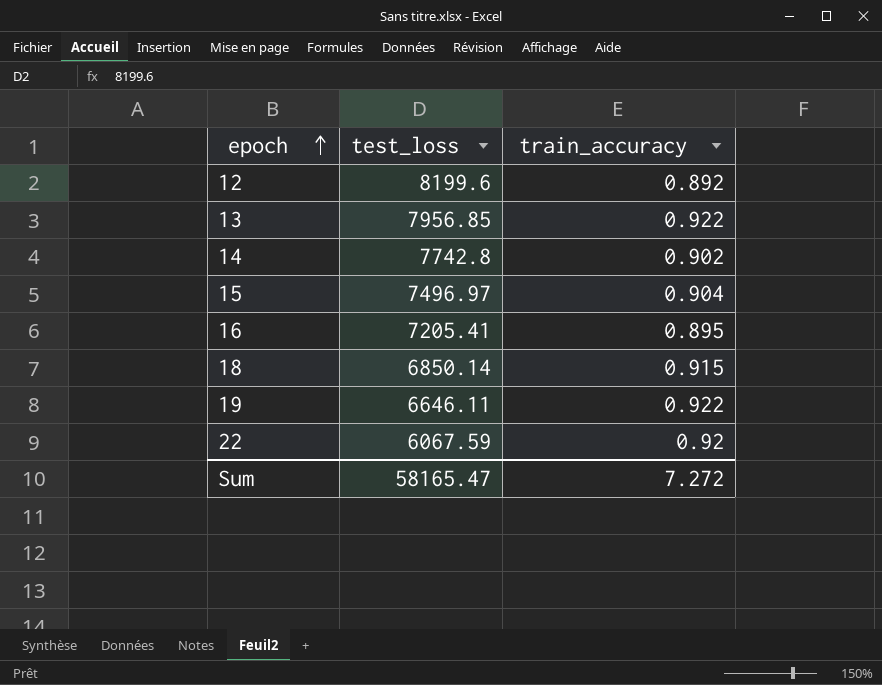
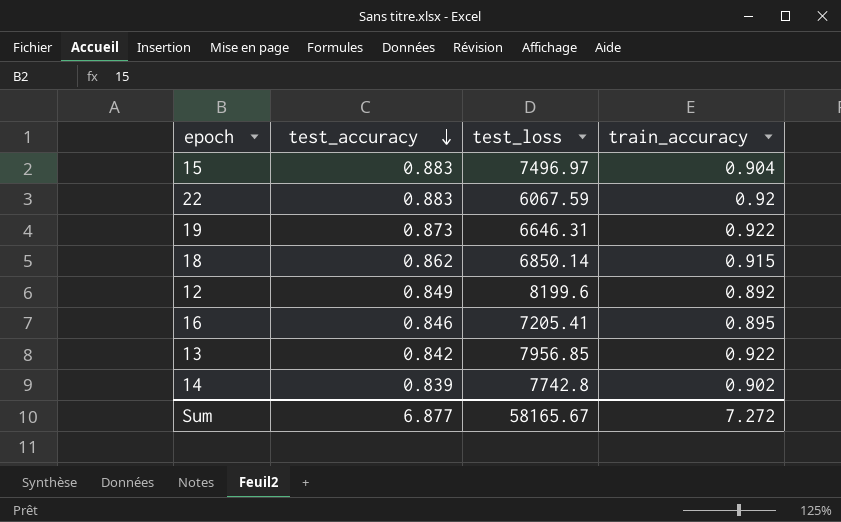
row order: epoch ascending -> test_accuracy descending
column test_accuracy | position: none -> 2
19 | test_loss: 6646.11 -> 6646.31
Sum | test_loss: 58165.47 -> 58165.67

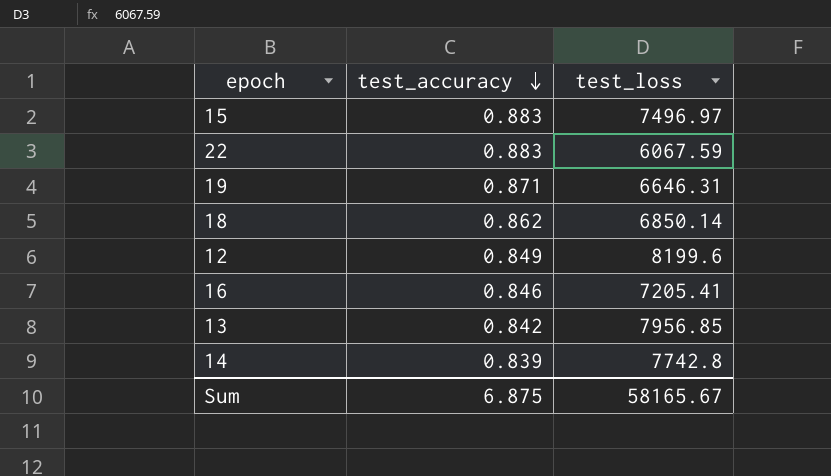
column train_accuracy | position: 4 -> none
19 | test_accuracy: 0.873 -> 0.871
Sum | test_accuracy: 6.877 -> 6.875

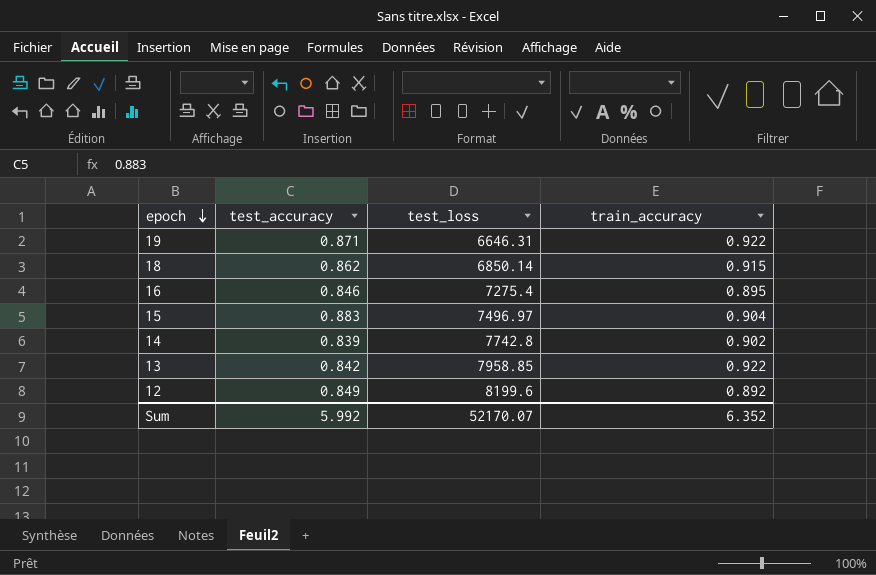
row order: test_accuracy descending -> epoch descending
column train_accuracy | position: none -> 4
row 22: 0.883 | 6067.59 -> none
16 | test_loss: 7205.41 -> 7275.4
13 | test_loss: 7956.85 -> 7958.85
Sum | test_accuracy: 6.875 -> 5.992
Sum | test_loss: 58165.67 -> 52170.07

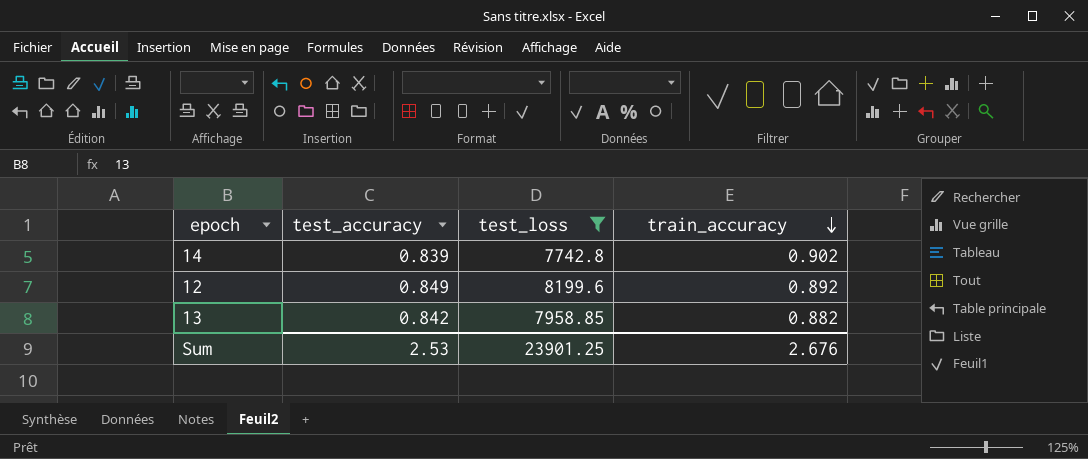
filter: none -> test_loss >= 7742.8
row order: epoch descending -> train_accuracy descending
13 | train_accuracy: 0.922 -> 0.882
Sum | test_accuracy: 5.992 -> 2.53
Sum | test_loss: 52170.07 -> 23901.25
Sum | train_accuracy: 6.352 -> 2.676

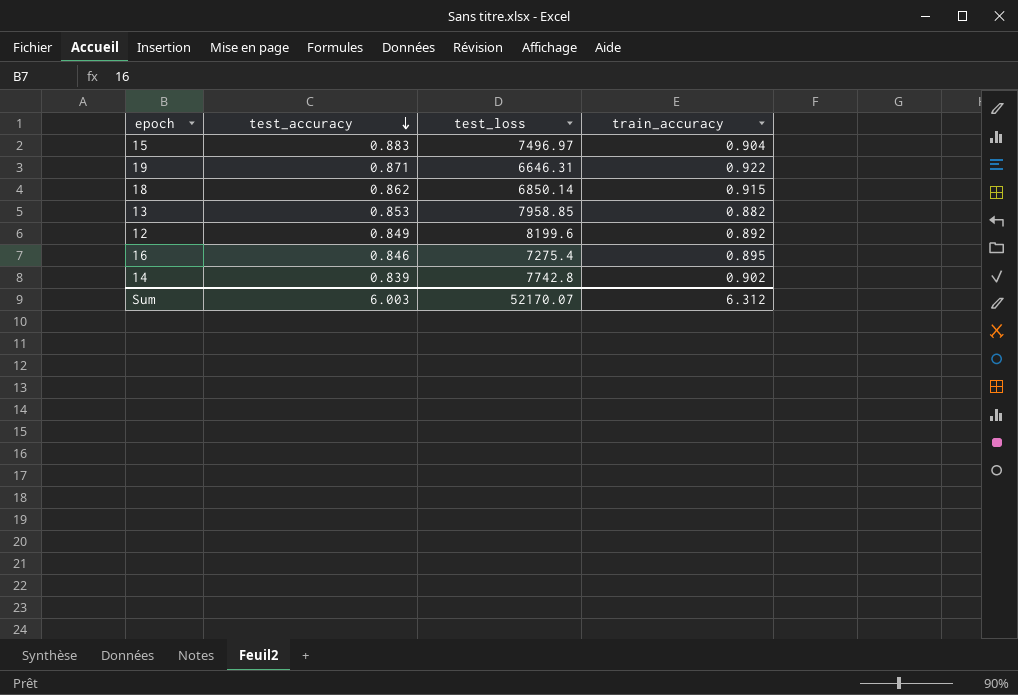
filter: test_loss >= 7742.8 -> none
row order: train_accuracy descending -> test_accuracy descending
13 | test_accuracy: 0.842 -> 0.853
Sum | test_accuracy: 2.53 -> 6.003
Sum | test_loss: 23901.25 -> 52170.07
Sum | train_accuracy: 2.676 -> 6.312

